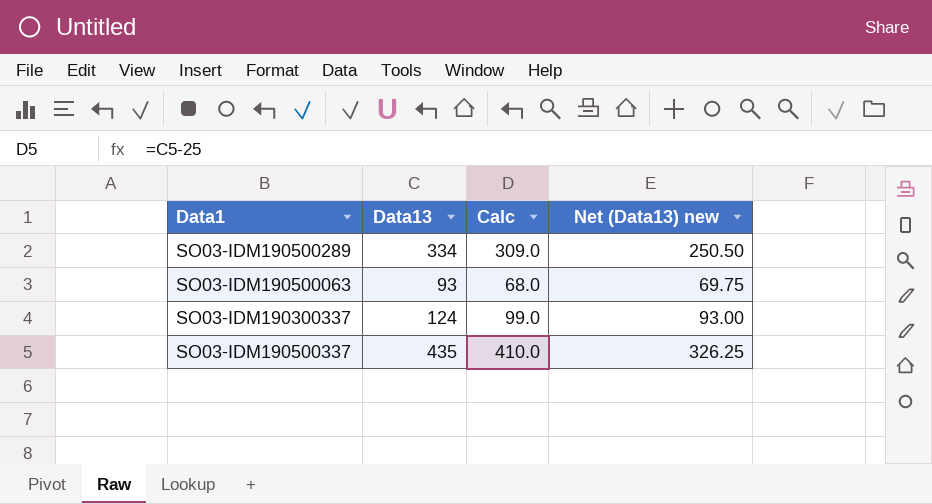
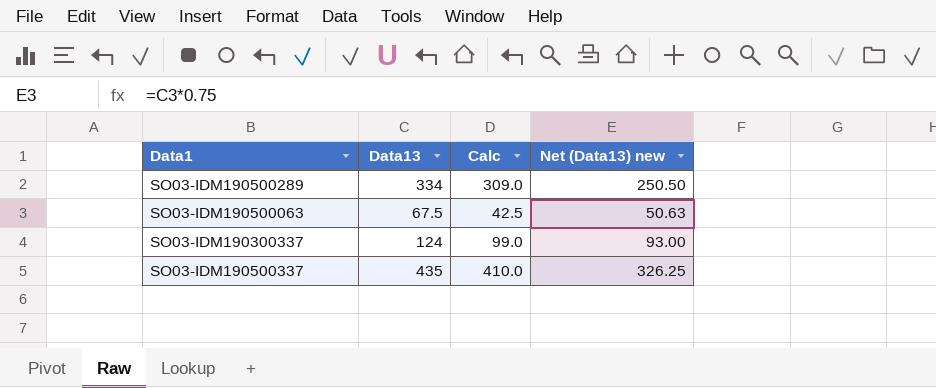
SO03-IDM190500063 | Data13: 93 -> 67.5
SO03-IDM190500063 | Calc: 68.0 -> 42.5
SO03-IDM190500063 | Net (Data13) new: 69.75 -> 50.63

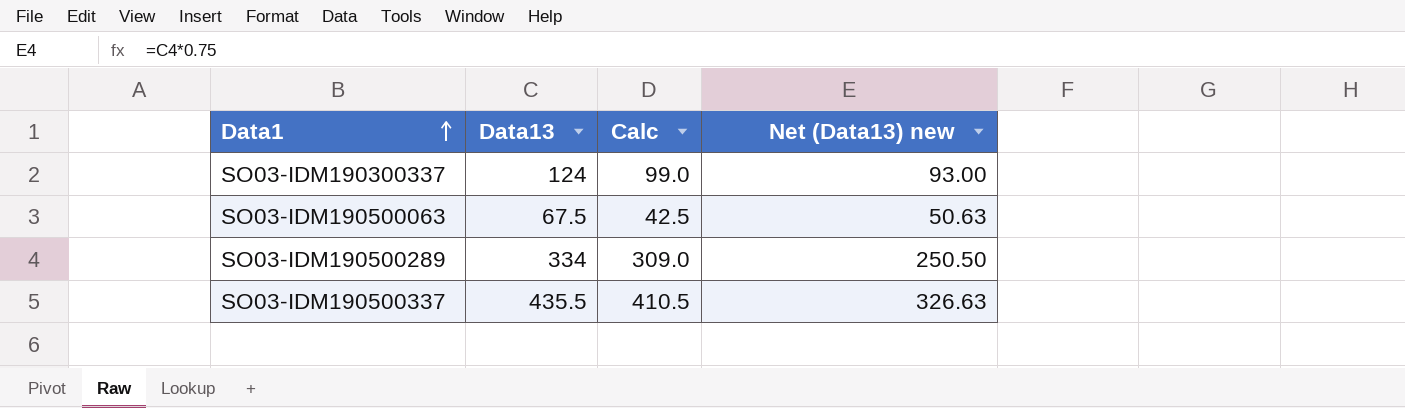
row order: none -> Data1 ascending
SO03-IDM190500337 | Data13: 435 -> 435.5
SO03-IDM190500337 | Calc: 410.0 -> 410.5
SO03-IDM190500337 | Net (Data13) new: 326.25 -> 326.63

